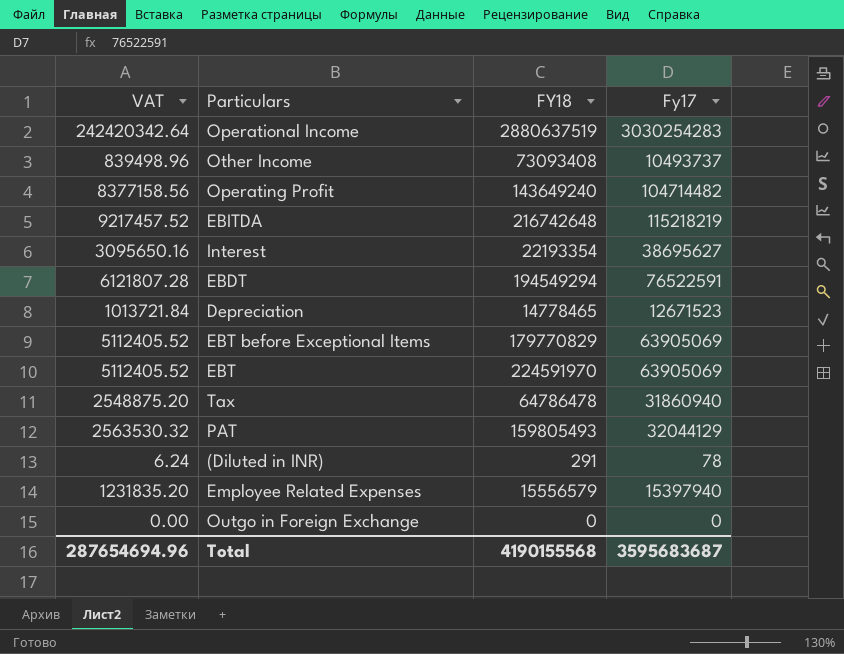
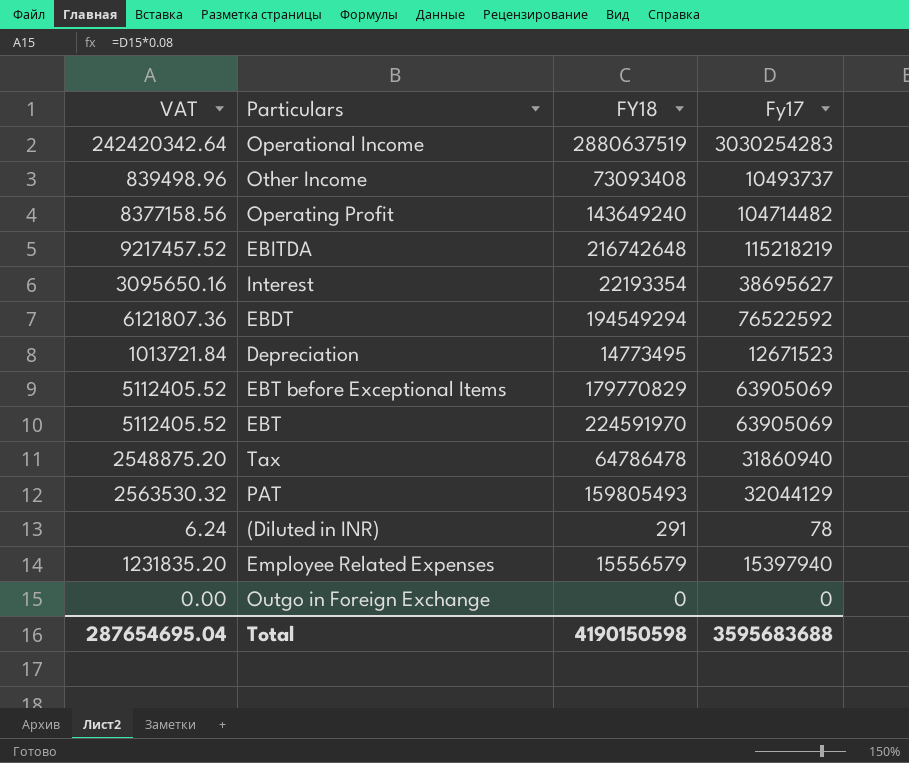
EBDT | VAT: 6121807.28 -> 6121807.36
EBDT | Fy17: 76522591 -> 76522592
Depreciation | FY18: 14778465 -> 14773495
Total | VAT: 287654694.96 -> 287654695.04
Total | FY18: 4190155568 -> 4190150598
Total | Fy17: 3595683687 -> 3595683688

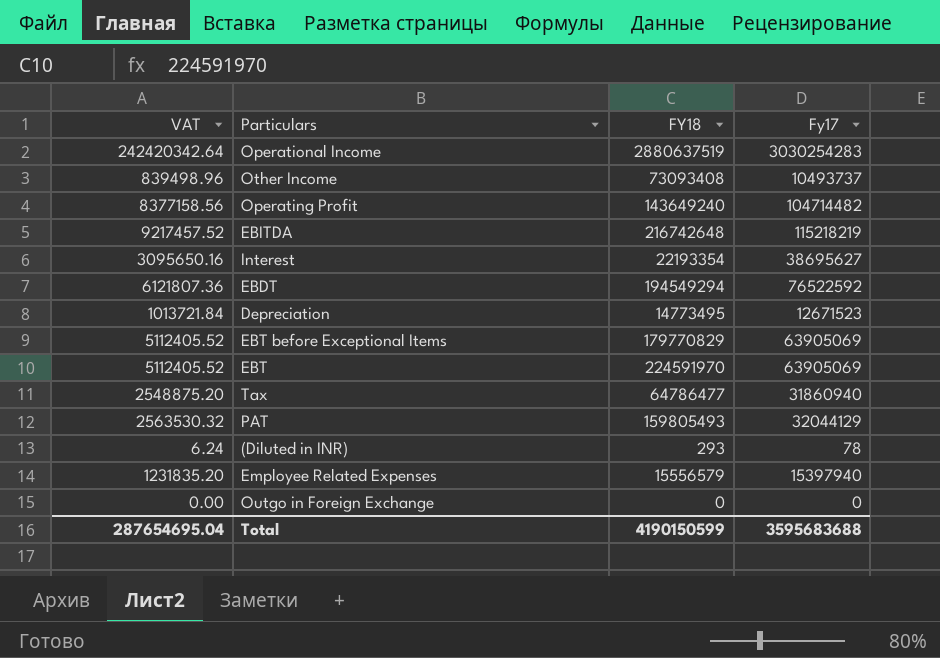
Tax | FY18: 64786478 -> 64786477
(Diluted in INR) | FY18: 291 -> 293
Total | FY18: 4190150598 -> 4190150599

